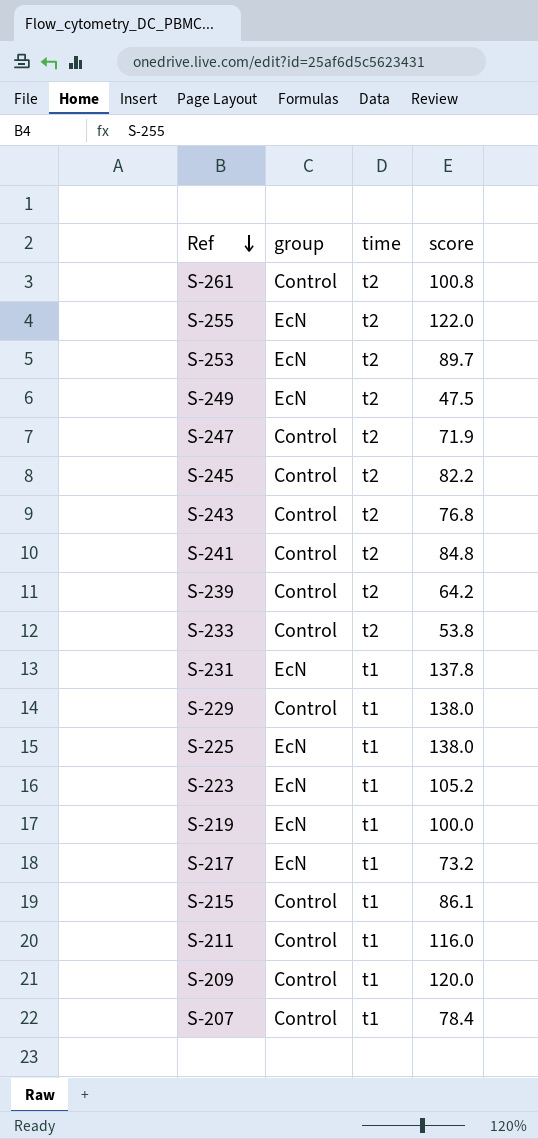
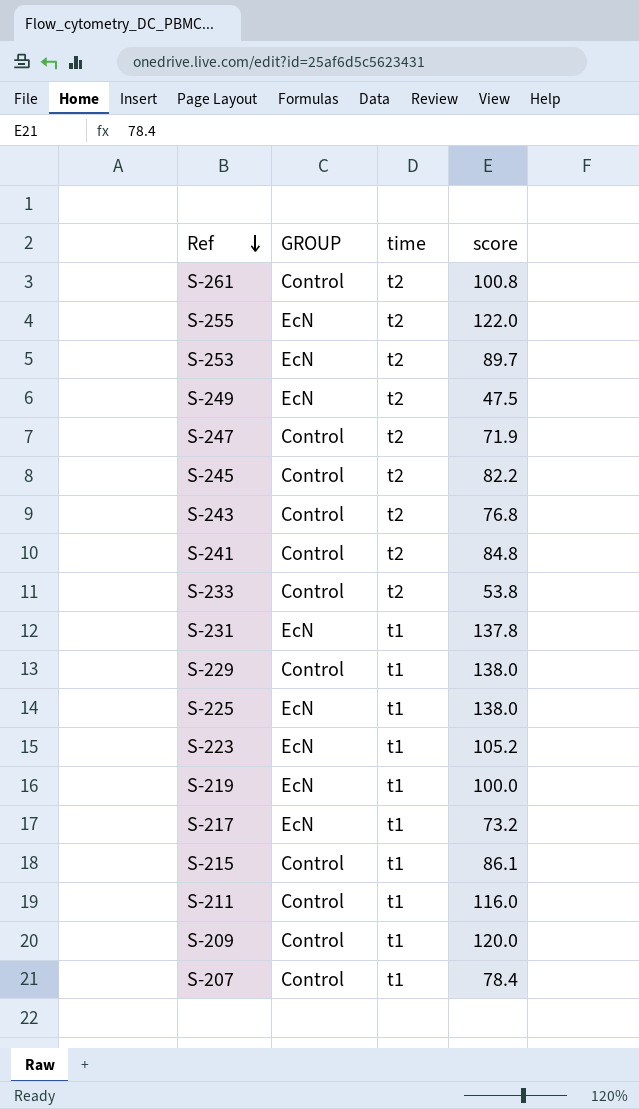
column name: group -> GROUP
row S-239: Control | t2 | 64.2 -> none

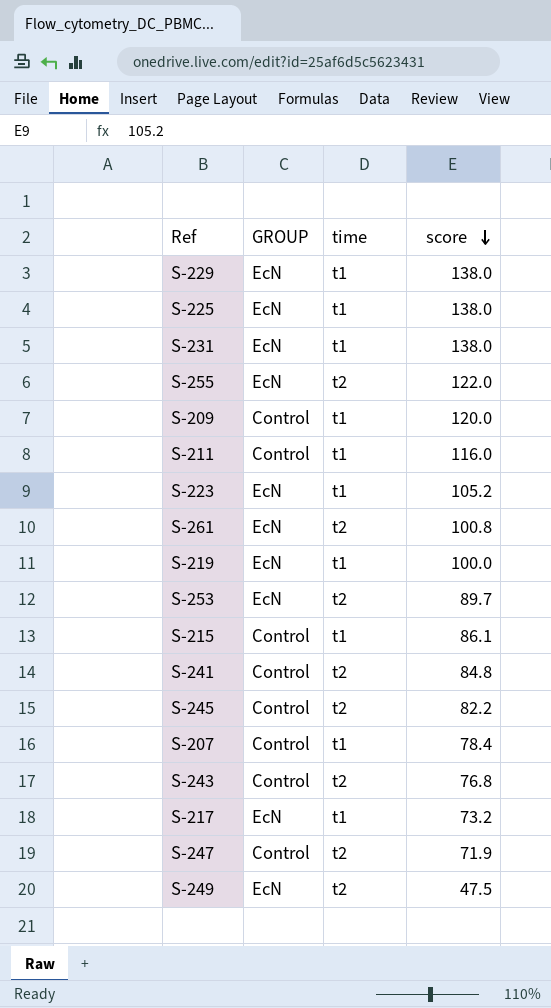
row order: Ref descending -> score descending
row S-233: Control | t2 | 53.8 -> none
S-229 | GROUP: Control -> EcN
S-231 | score: 137.8 -> 138.0
S-261 | GROUP: Control -> EcN

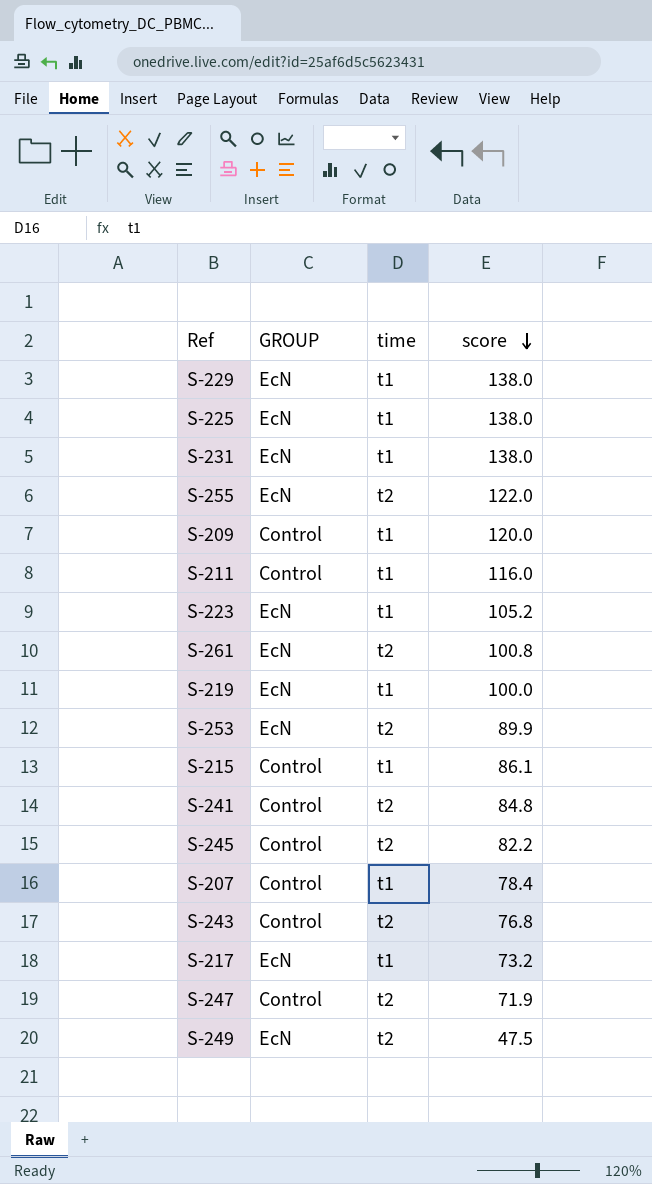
S-253 | score: 89.7 -> 89.9

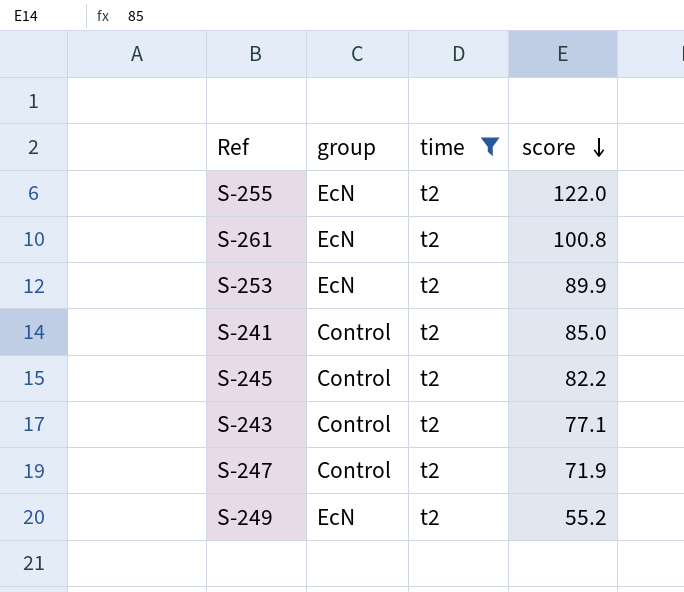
filter: none -> time = t2
column name: GROUP -> group
S-241 | score: 84.8 -> 85.0
S-243 | score: 76.8 -> 77.1
S-249 | score: 47.5 -> 55.2

